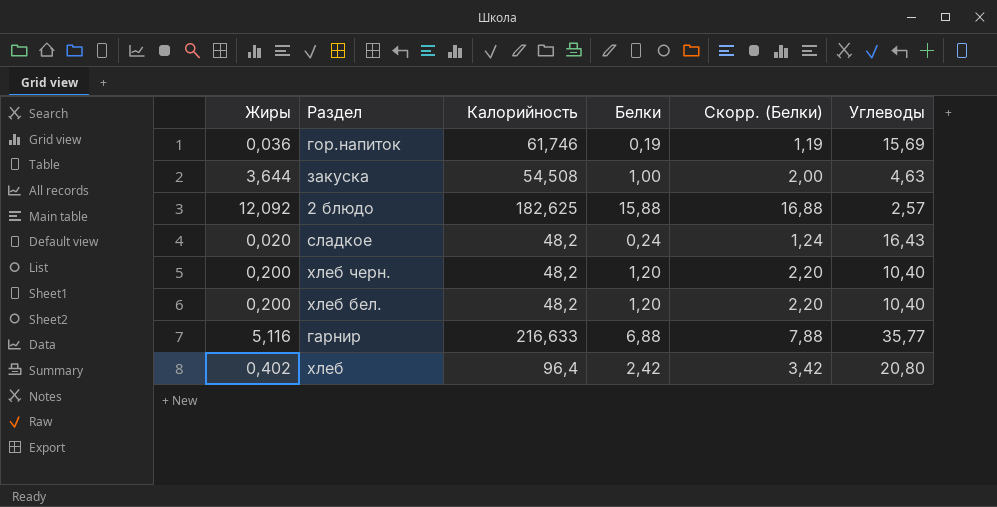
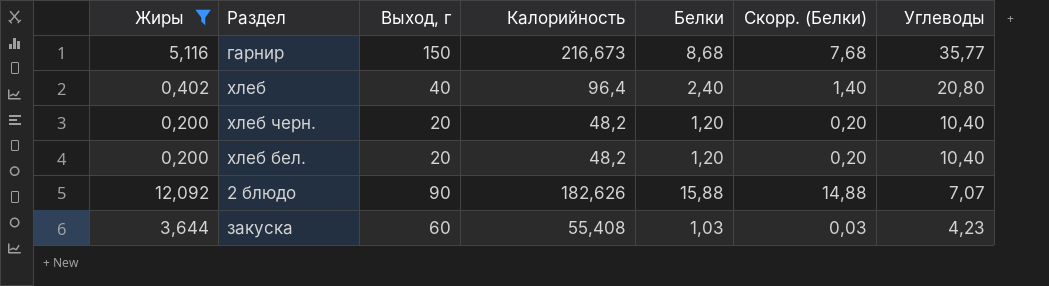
filter: none -> Жиры >= 0,200
row order: none -> Углеводы descending
column Выход, г | position: none -> 3
column Скорр. (Белки) | formula: [Белки] + 1 -> [Белки] - 1
гарнир | Калорийность: 216,633 -> 216,673
гарнир | Белки: 6,88 -> 8,68
хлеб | Белки: 2,42 -> 2,40
2 блюдо | Калорийность: 182,625 -> 182,626
2 блюдо | Углеводы: 2,57 -> 7,07
закуска | Калорийность: 54,508 -> 55,408
закуска | Белки: 1,00 -> 1,03
закуска | Углеводы: 4,63 -> 4,23

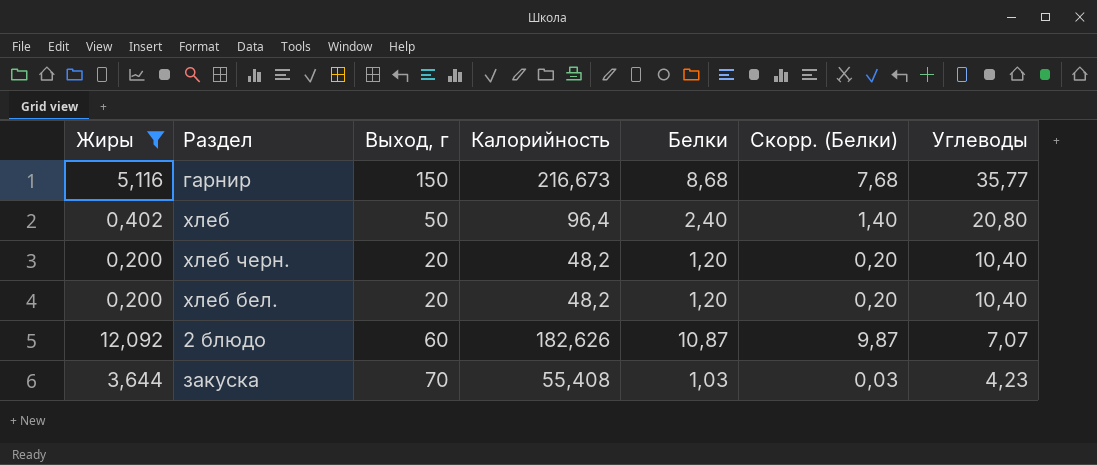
хлеб | Выход, г: 40 -> 50
2 блюдо | Выход, г: 90 -> 60
2 блюдо | Белки: 15,88 -> 10,87
2 блюдо | Скорр. (Белки): 14,88 -> 9,87
закуска | Выход, г: 60 -> 70

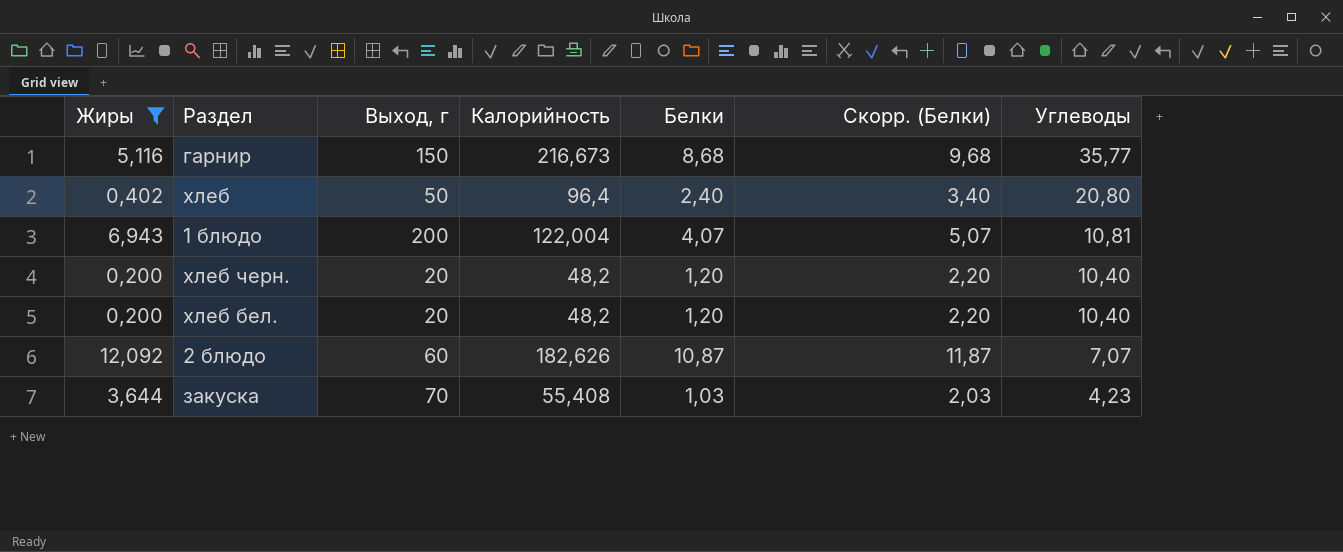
column Скорр. (Белки) | formula: [Белки] - 1 -> [Белки] + 1
row 1 блюдо: none -> 6,943 | 200 | 122,004 | 4,07 | 5,07 | 10,81

